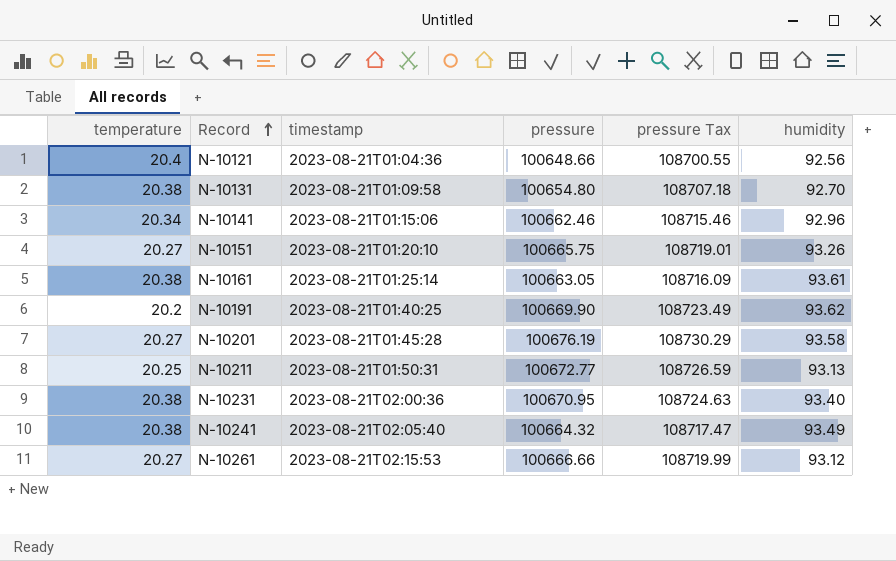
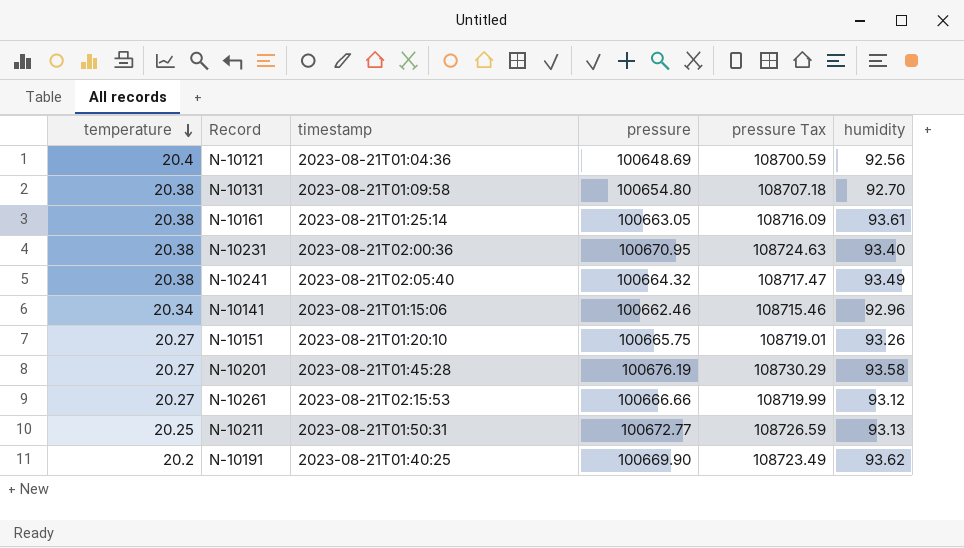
row order: Record ascending -> temperature descending
N-10121 | pressure: 100648.66 -> 100648.69
N-10121 | pressure Tax: 108700.55 -> 108700.59

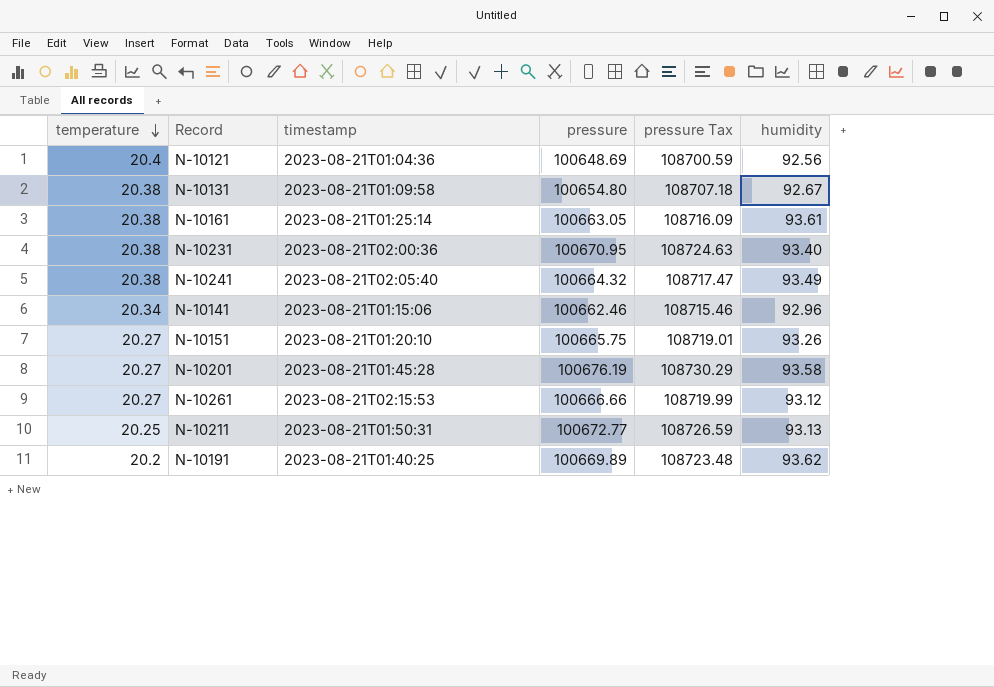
N-10131 | humidity: 92.70 -> 92.67
N-10191 | pressure: 100669.90 -> 100669.89
N-10191 | pressure Tax: 108723.49 -> 108723.48

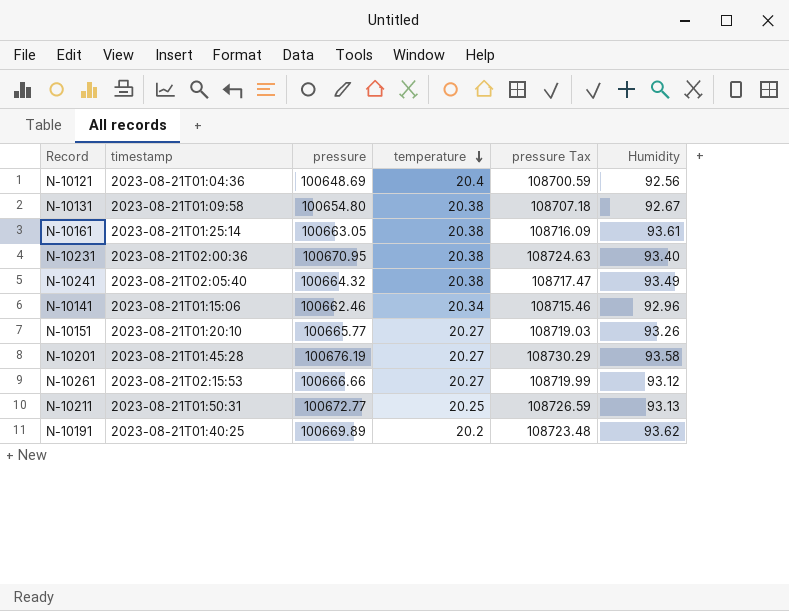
column temperature | position: 1 -> 4
column name: humidity -> Humidity
N-10151 | pressure: 100665.75 -> 100665.77
N-10151 | pressure Tax: 108719.01 -> 108719.03

